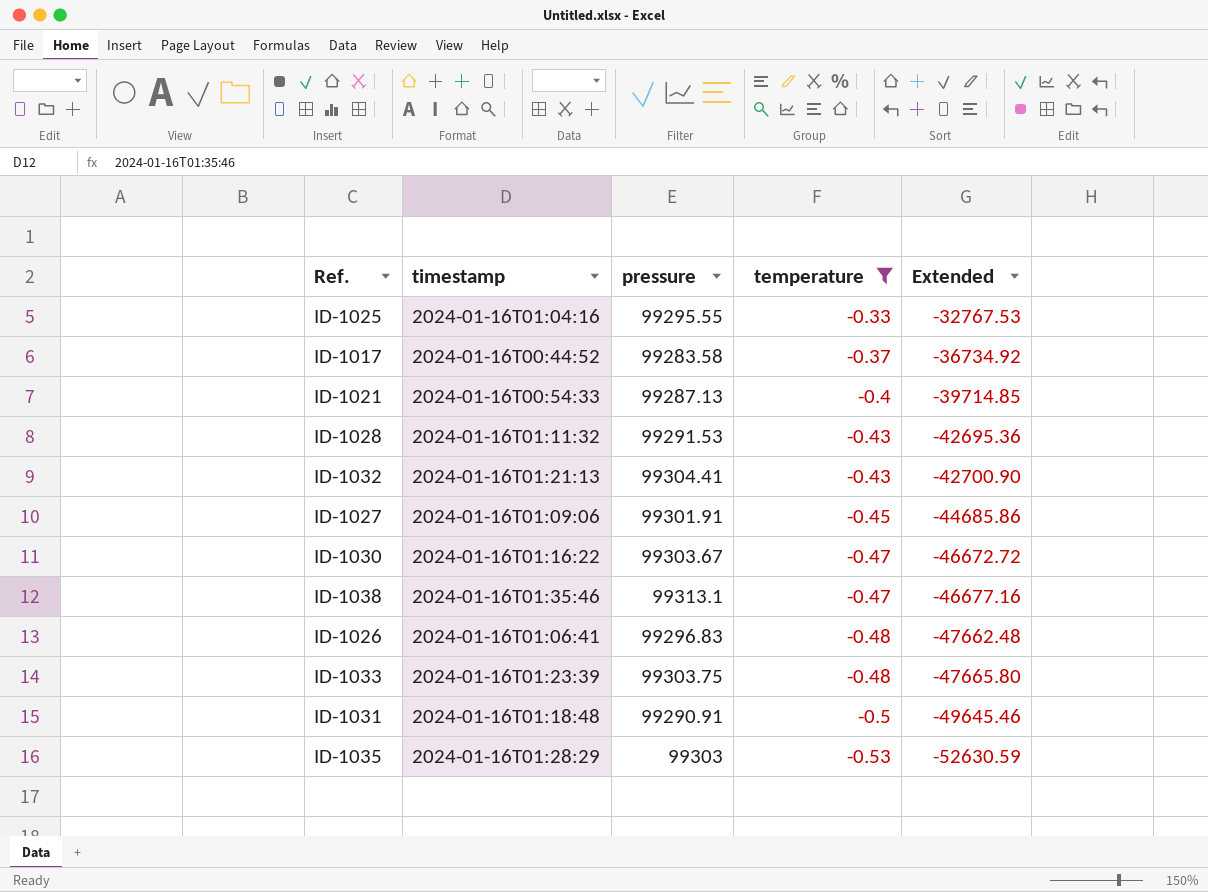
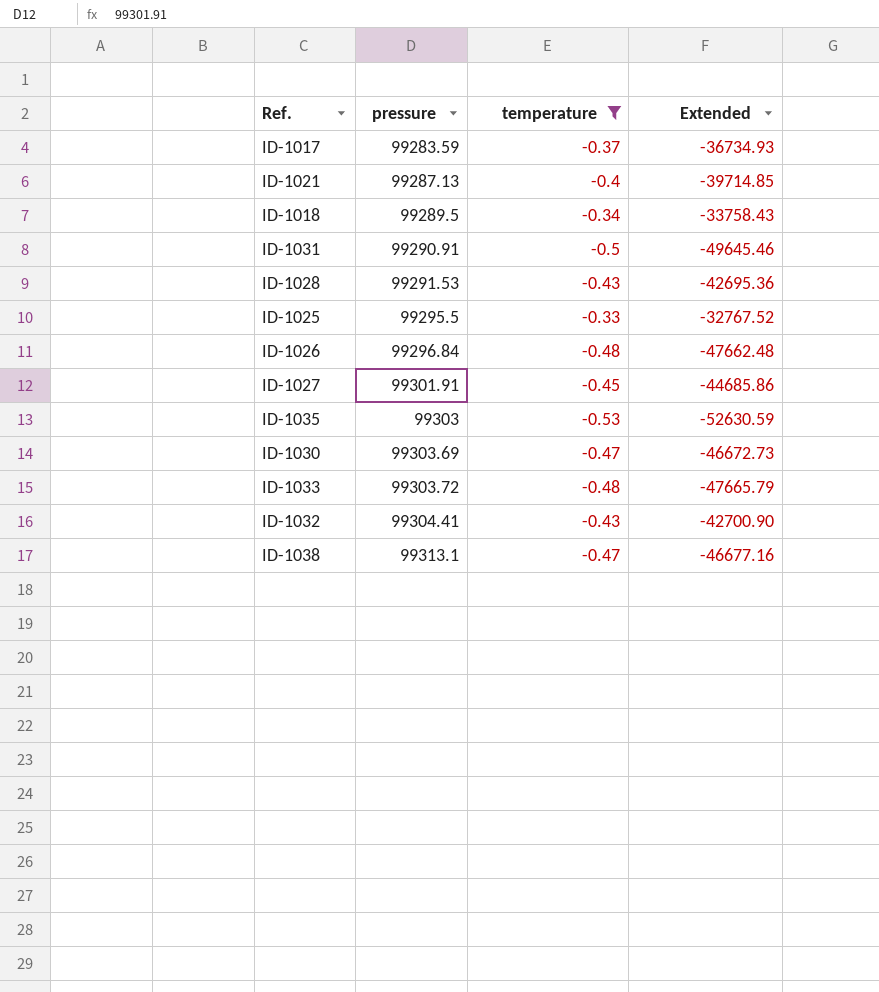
row order: temperature descending -> pressure ascending
column timestamp | position: 2 -> none
ID-1017 | pressure: 99283.58 -> 99283.59
ID-1017 | Extended: -36734.92 -> -36734.93
row ID-1018: none -> 99289.5 | -0.34 | -33758.43
ID-1025 | pressure: 99295.55 -> 99295.5
ID-1025 | Extended: -32767.53 -> -32767.52
ID-1026 | pressure: 99296.83 -> 99296.84
ID-1030 | pressure: 99303.67 -> 99303.69
ID-1030 | Extended: -46672.72 -> -46672.73
ID-1033 | pressure: 99303.75 -> 99303.72
ID-1033 | Extended: -47665.80 -> -47665.79

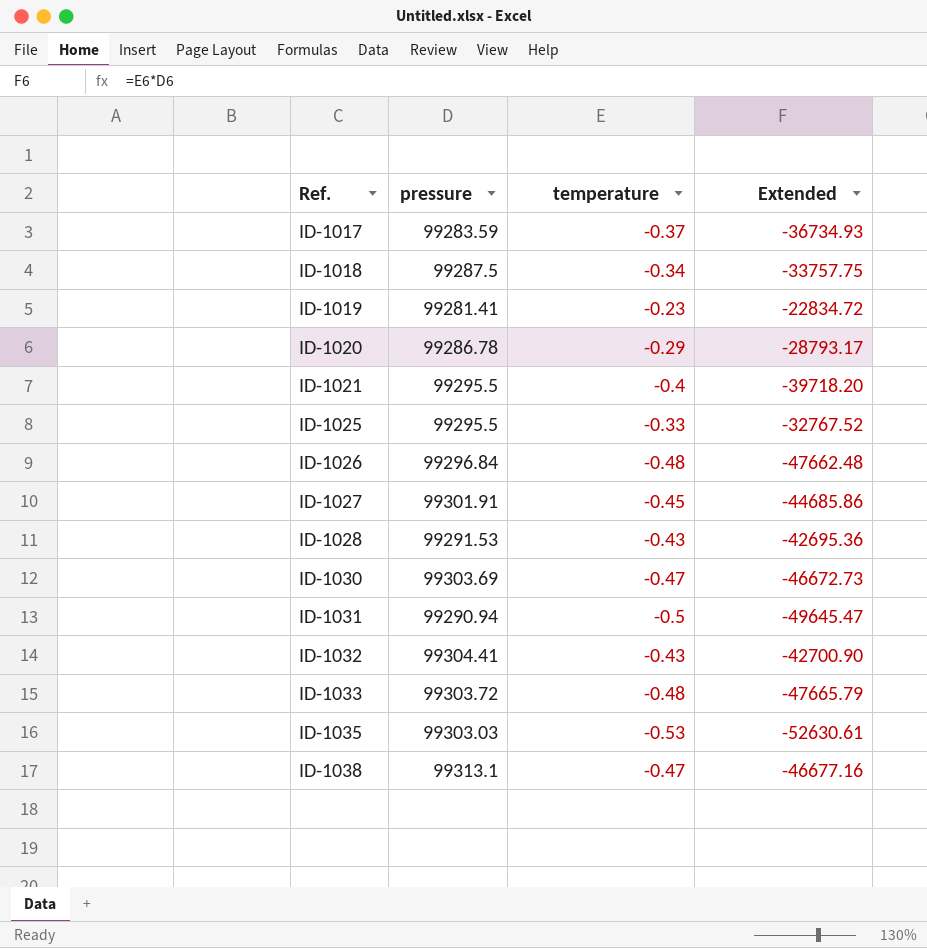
filter: temperature <= -0.33 -> none
row order: pressure ascending -> Ref. ascending
ID-1018 | pressure: 99289.5 -> 99287.5
ID-1018 | Extended: -33758.43 -> -33757.75
ID-1021 | pressure: 99287.13 -> 99295.5
ID-1021 | Extended: -39714.85 -> -39718.20
ID-1031 | pressure: 99290.91 -> 99290.94
ID-1031 | Extended: -49645.46 -> -49645.47
ID-1035 | pressure: 99303 -> 99303.03
ID-1035 | Extended: -52630.59 -> -52630.61

